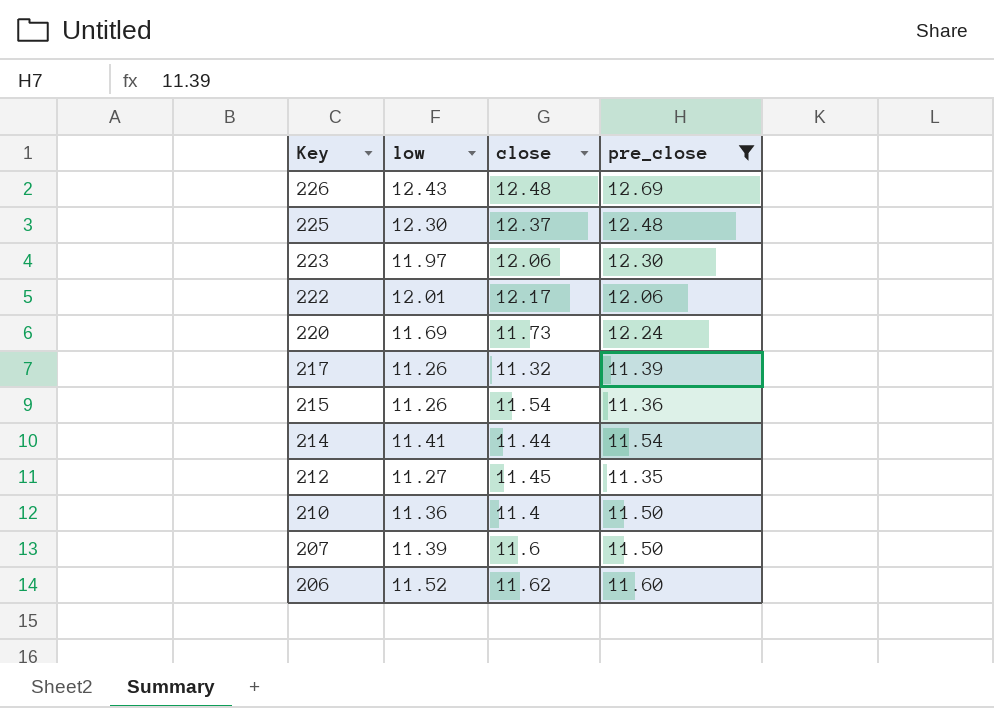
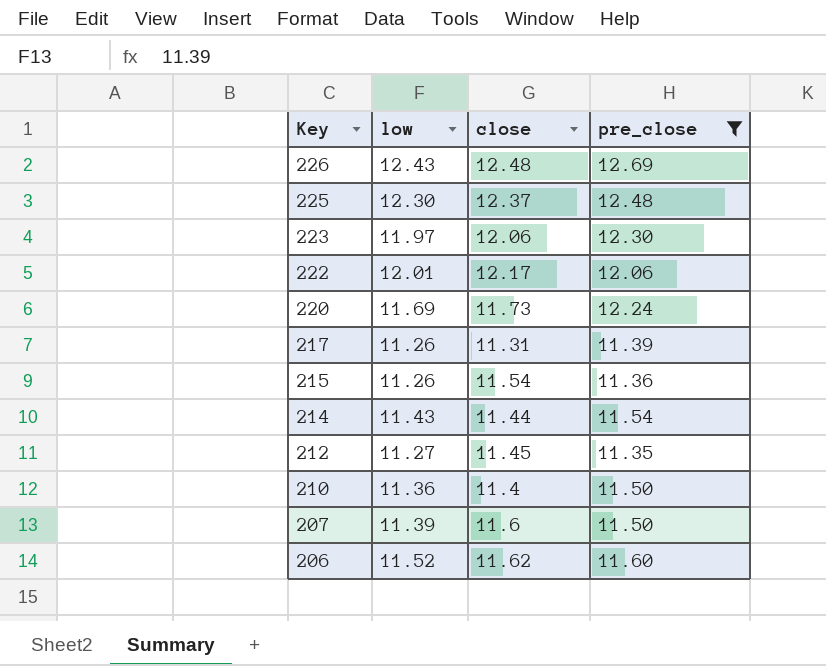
217 | close: 11.32 -> 11.31
214 | low: 11.41 -> 11.43

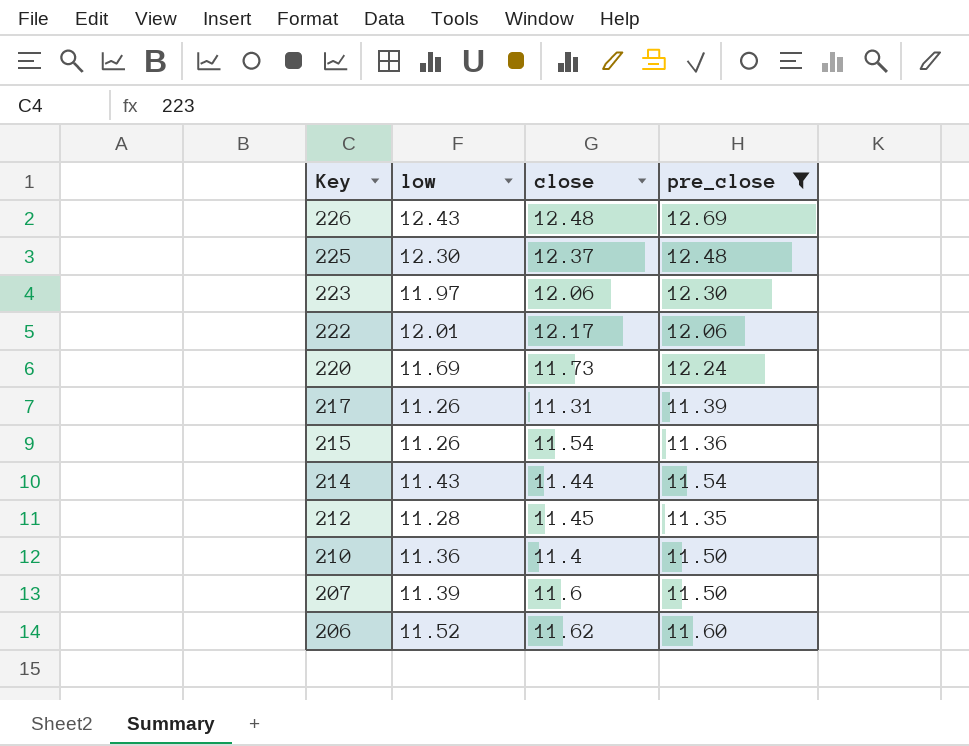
212 | low: 11.27 -> 11.28

